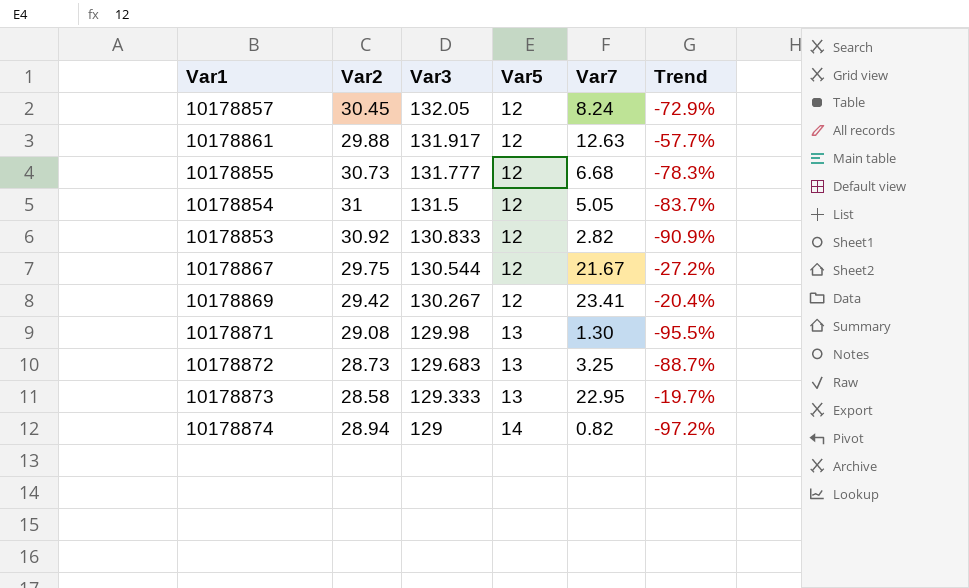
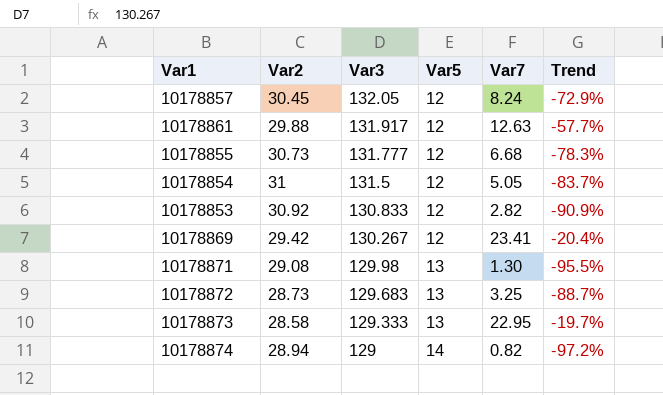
row 10178867: 29.75 | 130.544 | 12 | 21.67 | -27.2% -> none

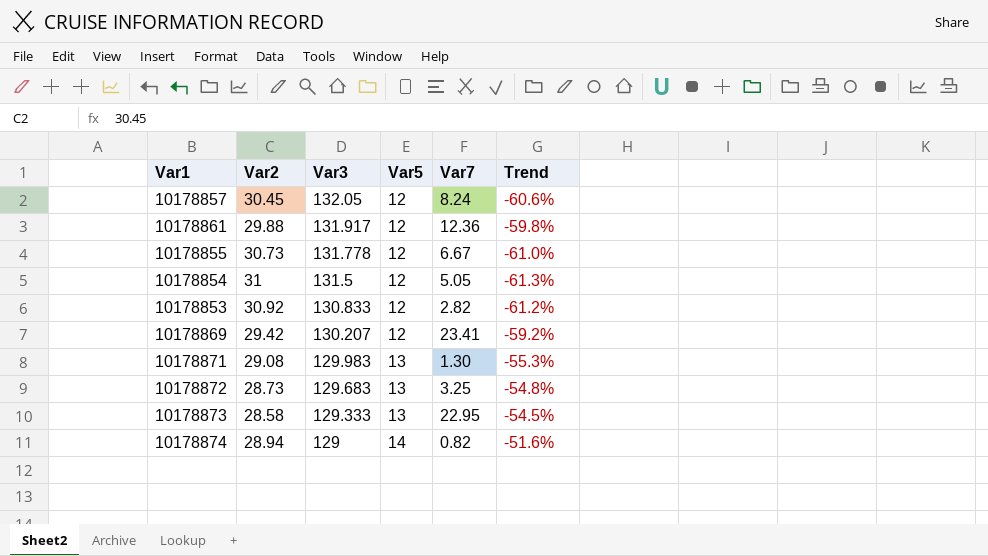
column Trend | formula: ([Var7] - [Var2]) / [Var2] -> ([Var5] - [Var2]) / [Var2]
10178861 | Var7: 12.63 -> 12.36
10178855 | Var3: 131.777 -> 131.778
10178855 | Var7: 6.68 -> 6.67
10178869 | Var3: 130.267 -> 130.207
10178871 | Var3: 129.98 -> 129.983

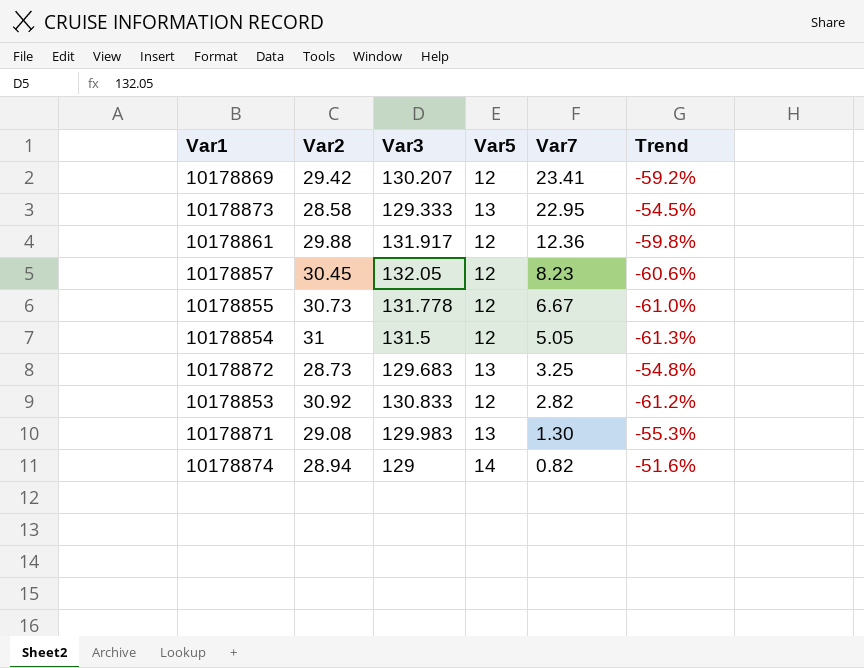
row order: Var3 descending -> Var7 descending
10178857 | Var7: 8.24 -> 8.23

